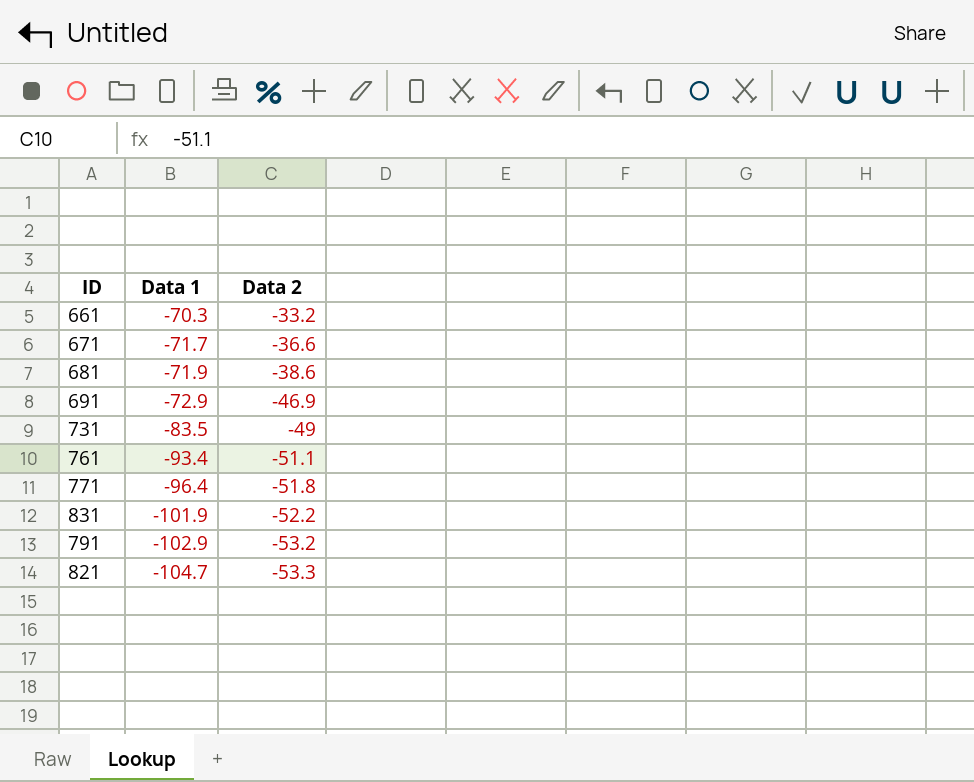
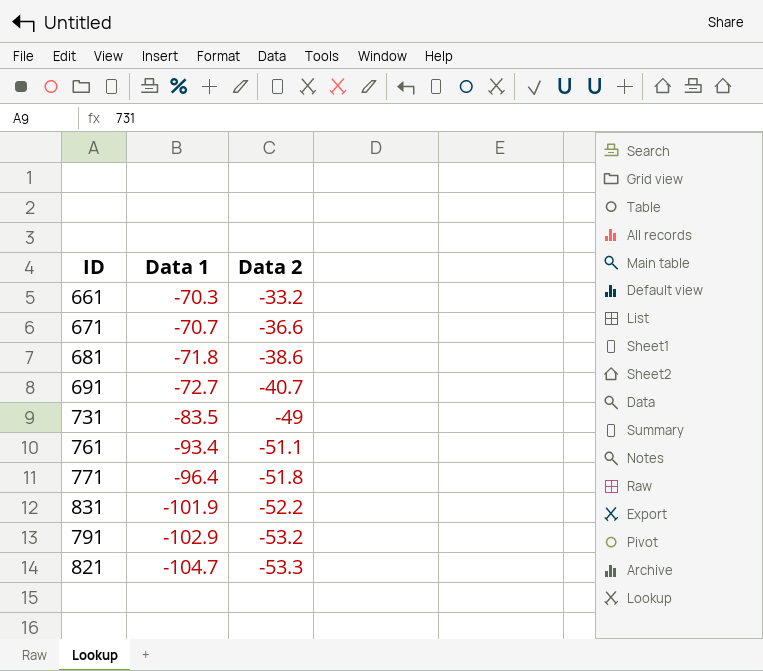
671 | Data 1: -71.7 -> -70.7
681 | Data 1: -71.9 -> -71.8
691 | Data 1: -72.9 -> -72.7
691 | Data 2: -46.9 -> -40.7

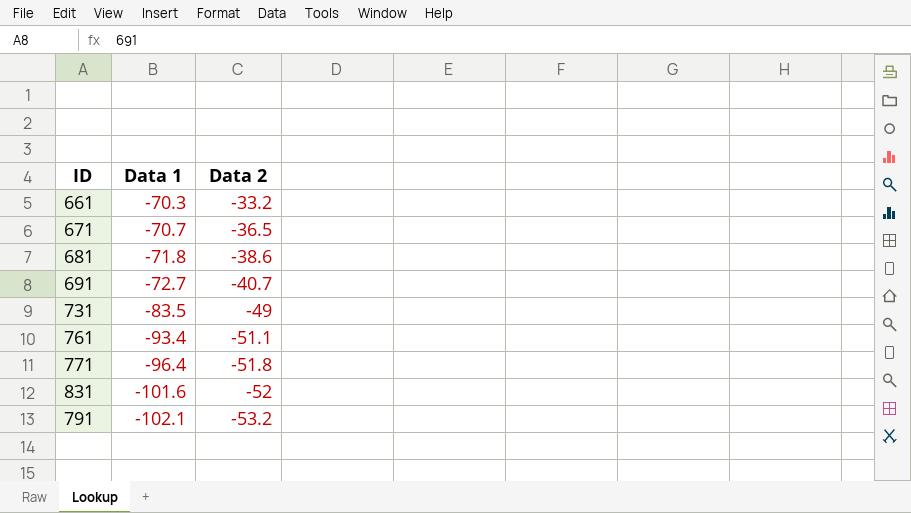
row 821: -104.7 | -53.3 -> none
671 | Data 2: -36.6 -> -36.5
831 | Data 1: -101.9 -> -101.6
831 | Data 2: -52.2 -> -52
791 | Data 1: -102.9 -> -102.1

